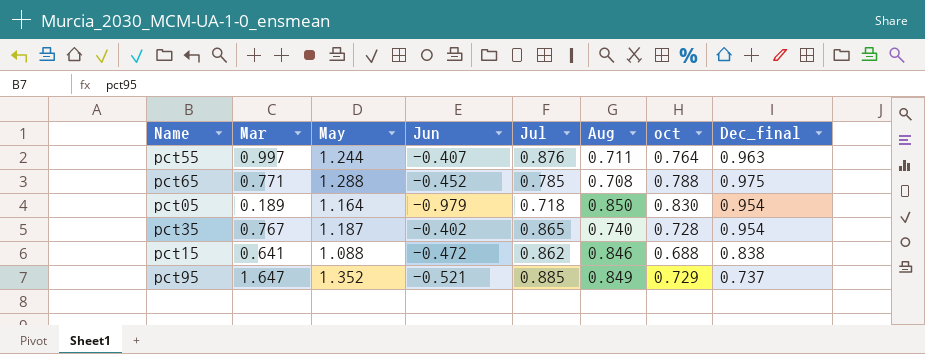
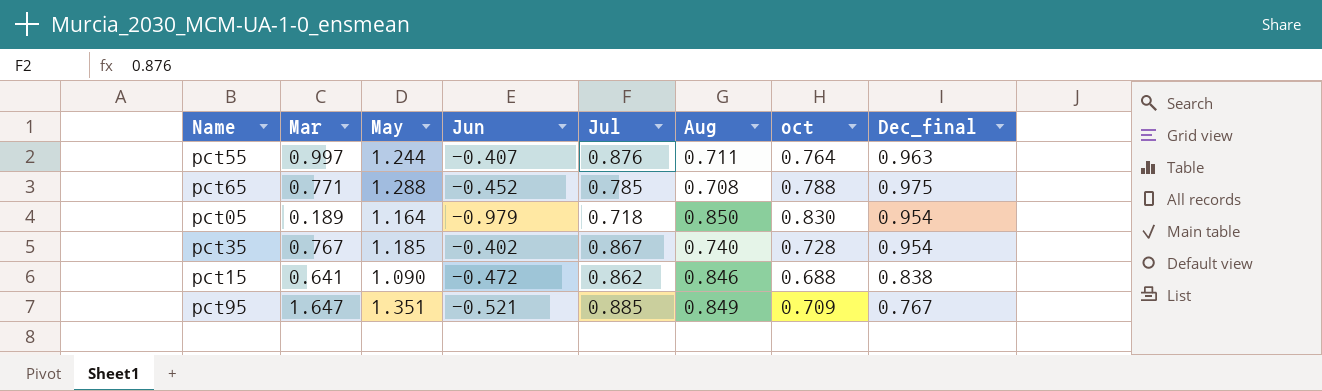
pct35 | May: 1.187 -> 1.185
pct35 | Jul: 0.865 -> 0.867
pct15 | May: 1.088 -> 1.090
pct95 | May: 1.352 -> 1.351
pct95 | oct: 0.729 -> 0.709
pct95 | Dec_final: 0.737 -> 0.767

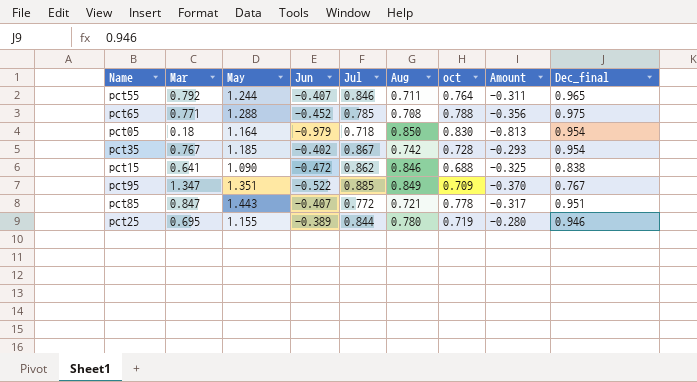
column Amount | formula: none -> [Jun] * [oct]
pct55 | Mar: 0.997 -> 0.792
pct55 | Jul: 0.876 -> 0.846
pct55 | Dec_final: 0.963 -> 0.965
pct05 | Mar: 0.189 -> 0.18
pct35 | Aug: 0.740 -> 0.742
pct95 | Mar: 1.647 -> 1.347
pct95 | Jun: -0.521 -> -0.522
row pct85: none -> 0.847 | 1.443 | -0.407 | 0.772 | 0.721 | 0.778 | -0.317 | 0.951
row pct25: none -> 0.695 | 1.155 | -0.389 | 0.844 | 0.780 | 0.719 | -0.280 | 0.946

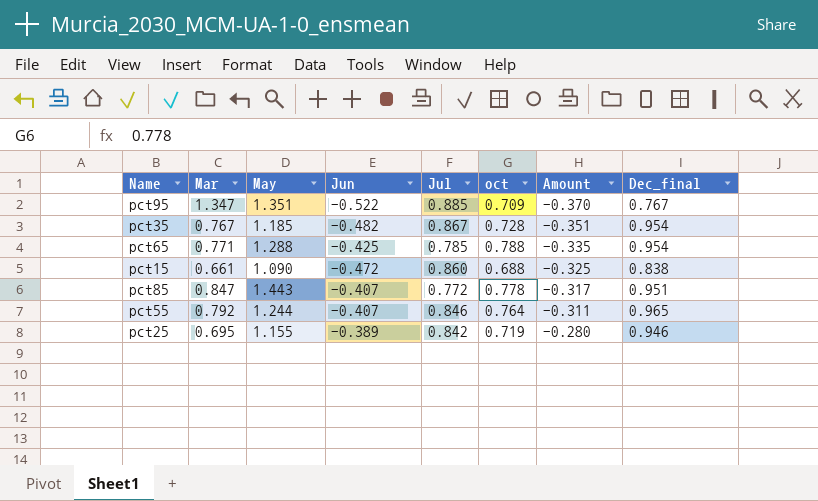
row order: none -> Amount ascending
column Aug | position: 6 -> none
row pct05: 0.18 | 1.164 | -0.979 | 0.718 | 0.850 | 0.830 | -0.813 | 0.954 -> none
pct35 | Jun: -0.402 -> -0.482
pct35 | Amount: -0.293 -> -0.351
pct65 | Jun: -0.452 -> -0.425
pct65 | Amount: -0.356 -> -0.335
pct65 | Dec_final: 0.975 -> 0.954
pct15 | Mar: 0.641 -> 0.661
pct15 | Jul: 0.862 -> 0.860
pct25 | Jul: 0.844 -> 0.842

